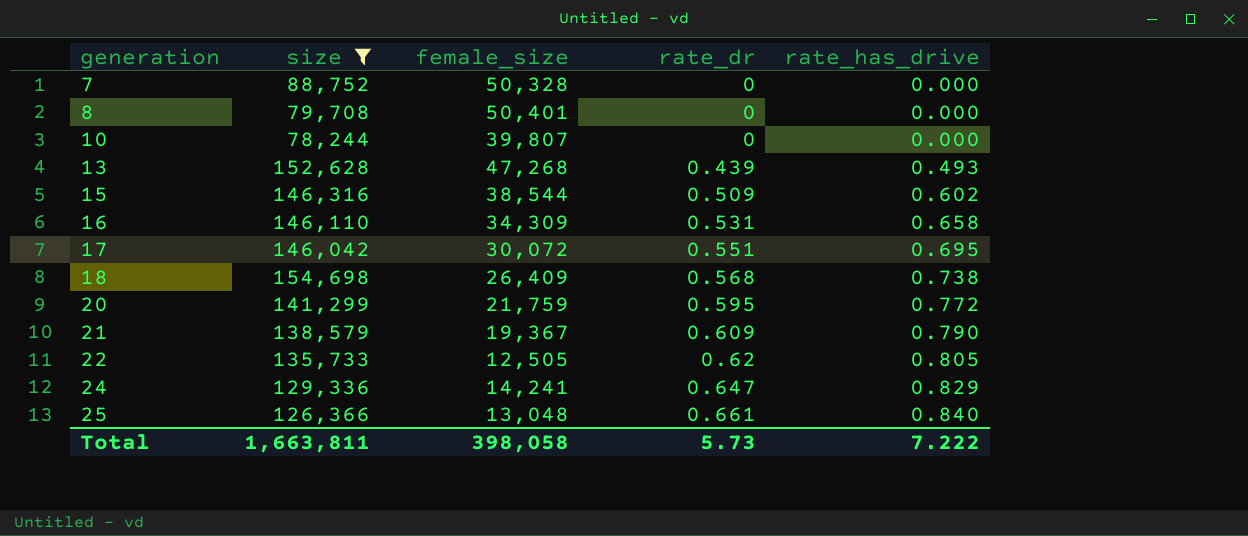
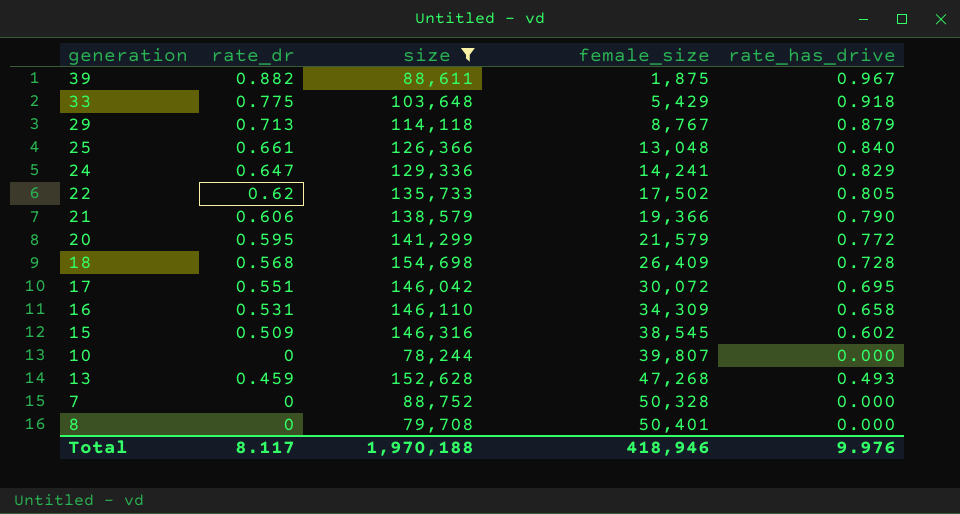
row order: generation ascending -> female_size ascending
column rate_dr | position: 4 -> 2
row 39: none -> 0.882 | 88,611 | 1,875 | 0.967
row 33: none -> 0.775 | 103,648 | 5,429 | 0.918
row 29: none -> 0.713 | 114,118 | 8,767 | 0.879
22 | female_size: 12,505 -> 17,502
21 | rate_dr: 0.609 -> 0.606
21 | female_size: 19,367 -> 19,366
20 | female_size: 21,759 -> 21,579
18 | rate_has_drive: 0.738 -> 0.728
15 | female_size: 38,544 -> 38,545
13 | rate_dr: 0.439 -> 0.459
Total | rate_dr: 5.73 -> 8.117
Total | size: 1,663,811 -> 1,970,188
Total | female_size: 398,058 -> 418,946
Total | rate_has_drive: 7.222 -> 9.976

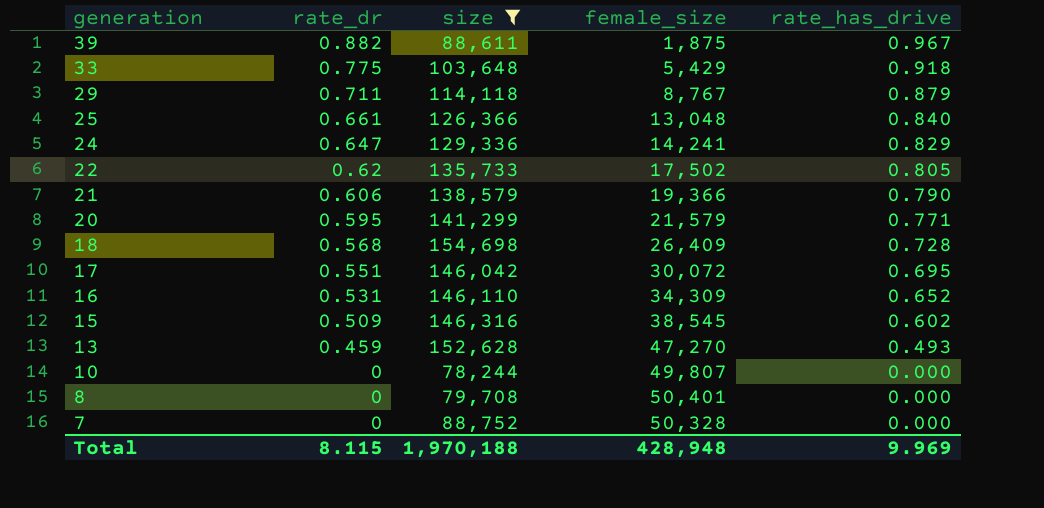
row order: female_size ascending -> generation descending
29 | rate_dr: 0.713 -> 0.711
20 | rate_has_drive: 0.772 -> 0.771
16 | rate_has_drive: 0.658 -> 0.652
13 | female_size: 47,268 -> 47,270
10 | female_size: 39,807 -> 49,807
Total | rate_dr: 8.117 -> 8.115
Total | female_size: 418,946 -> 428,948
Total | rate_has_drive: 9.976 -> 9.969

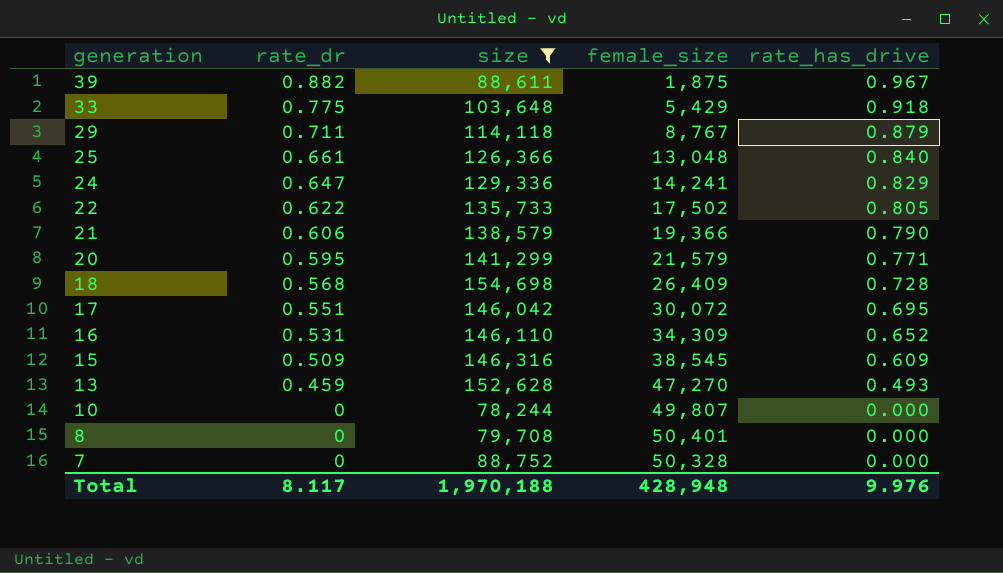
22 | rate_dr: 0.62 -> 0.622
15 | rate_has_drive: 0.602 -> 0.609
Total | rate_dr: 8.115 -> 8.117
Total | rate_has_drive: 9.969 -> 9.976

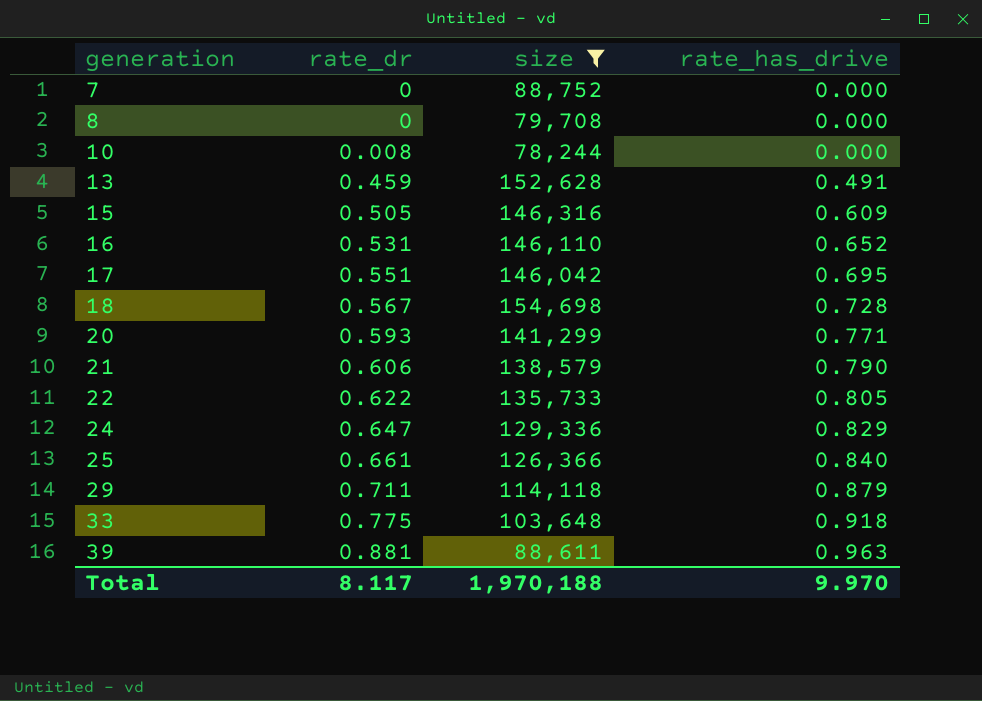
row order: generation descending -> generation ascending
column female_size | position: 4 -> none
10 | rate_dr: 0 -> 0.008
13 | rate_has_drive: 0.493 -> 0.491
15 | rate_dr: 0.509 -> 0.505
18 | rate_dr: 0.568 -> 0.567
20 | rate_dr: 0.595 -> 0.593
39 | rate_dr: 0.882 -> 0.881
39 | rate_has_drive: 0.967 -> 0.963
Total | rate_has_drive: 9.976 -> 9.970

